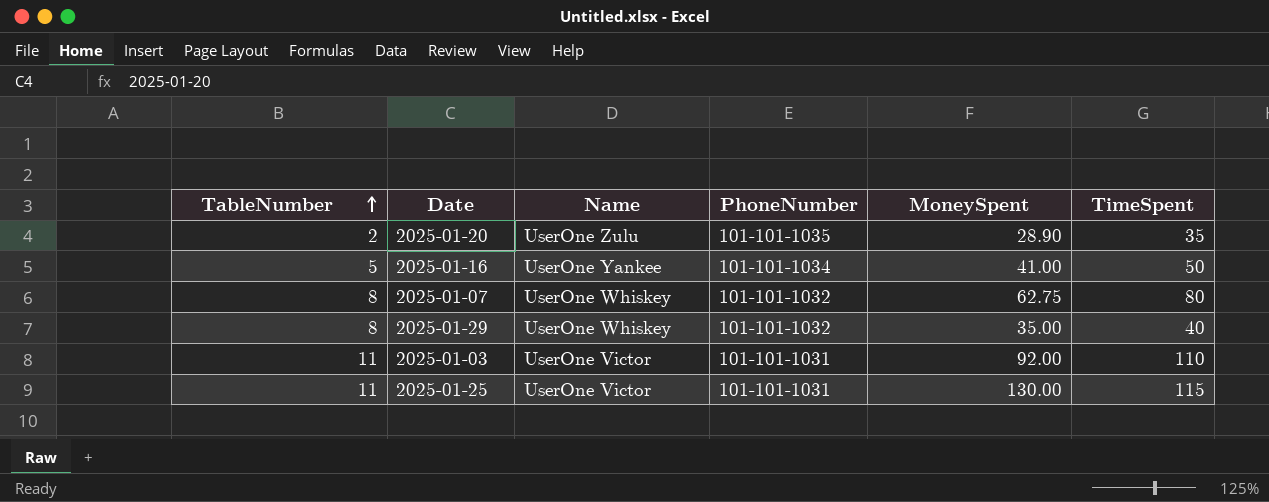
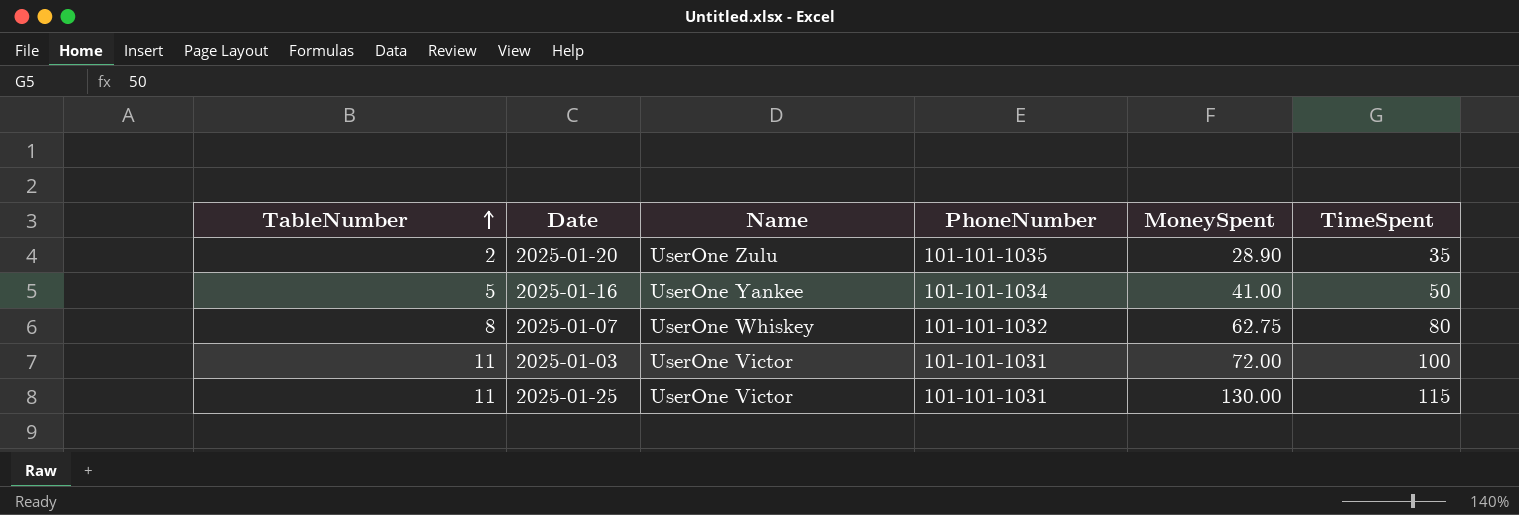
row 2025-01-29: 8 | UserOne Whiskey | 101-101-1032 | 35.00 | 40 -> none
2025-01-03 | MoneySpent: 92.00 -> 72.00
2025-01-03 | TimeSpent: 110 -> 100

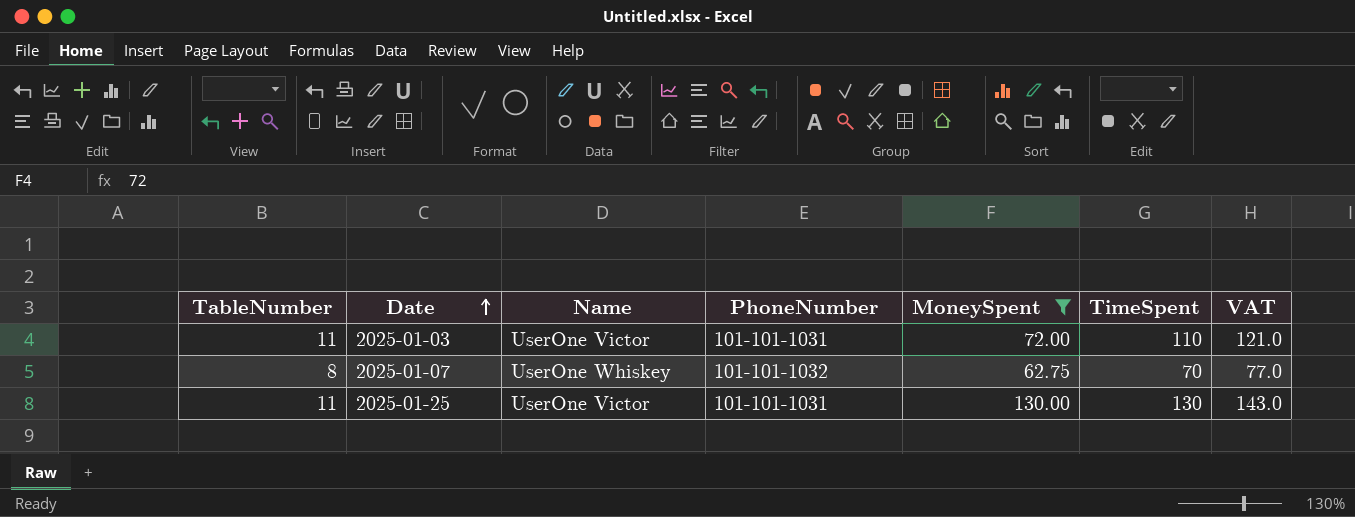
filter: none -> MoneySpent >= 62.75
row order: TableNumber ascending -> Date ascending
column VAT | formula: none -> [TimeSpent] * 1.1
2025-01-03 | TimeSpent: 100 -> 110
2025-01-07 | TimeSpent: 80 -> 70
2025-01-25 | TimeSpent: 115 -> 130

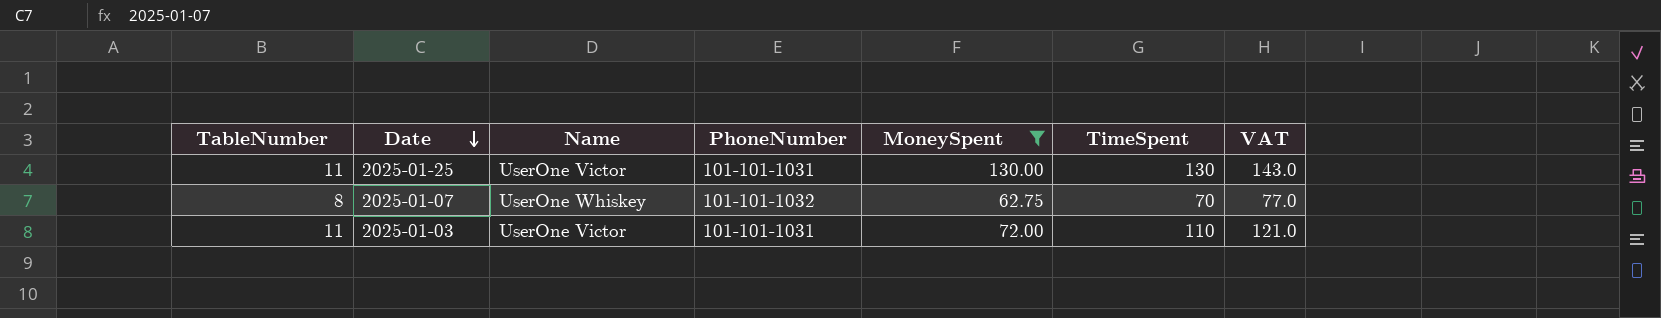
row order: Date ascending -> Date descending

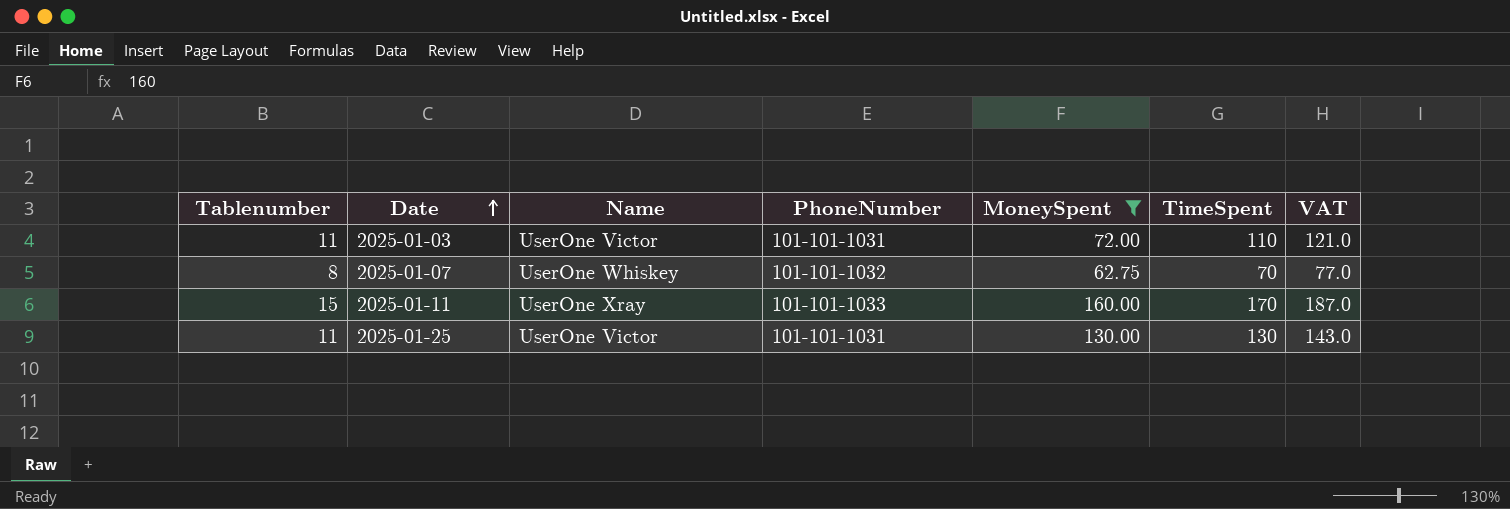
row order: Date descending -> Date ascending
column name: TableNumber -> Tablenumber
row 2025-01-11: none -> 15 | UserOne Xray | 101-101-1033 | 160.00 | 170 | 187.0

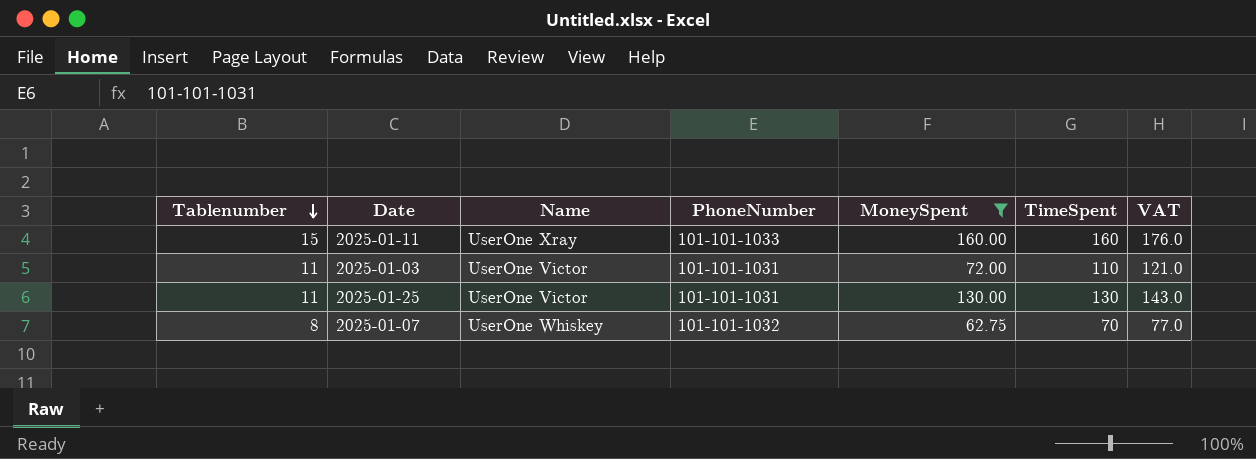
row order: Date ascending -> Tablenumber descending
2025-01-11 | TimeSpent: 170 -> 160
2025-01-11 | VAT: 187.0 -> 176.0

